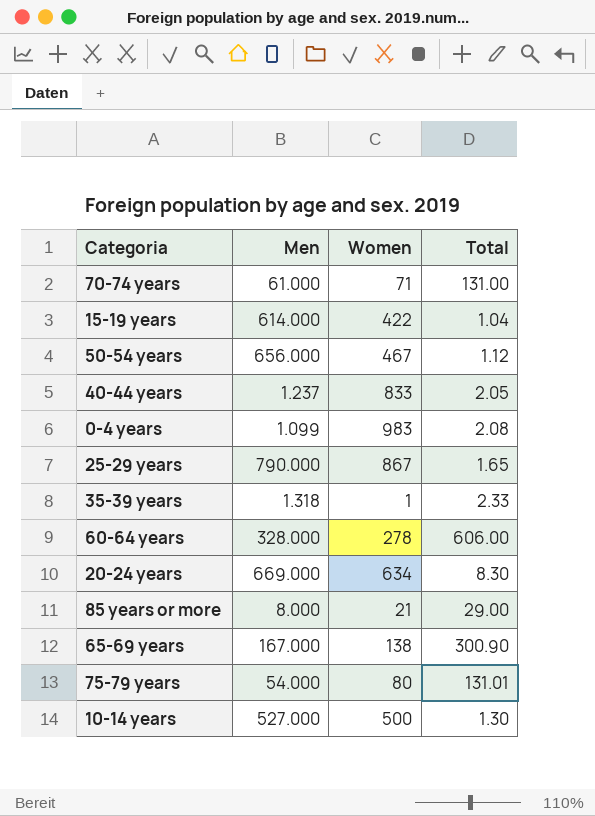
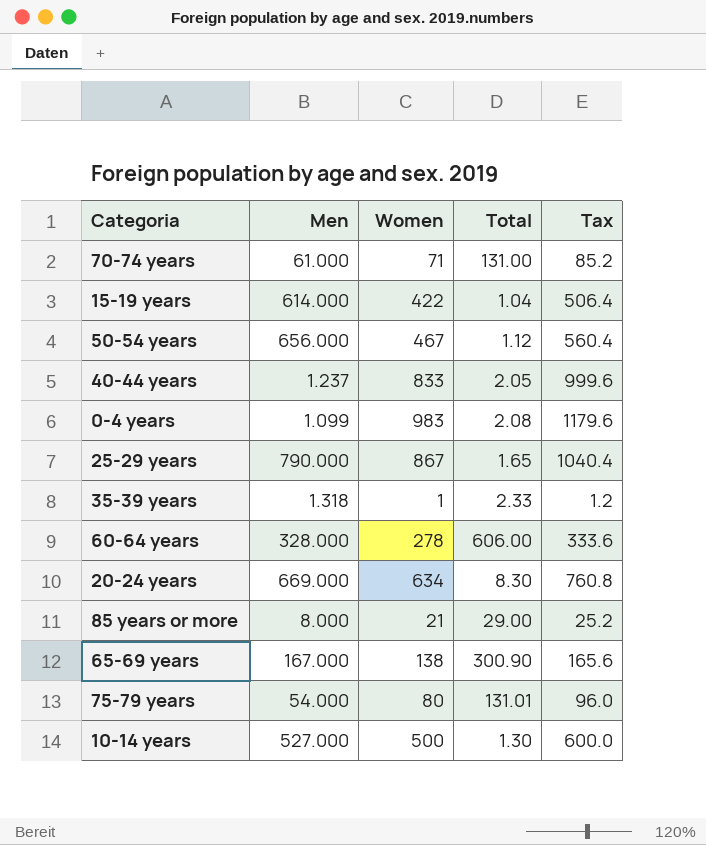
column Tax | formula: none -> [Women] * 1.2

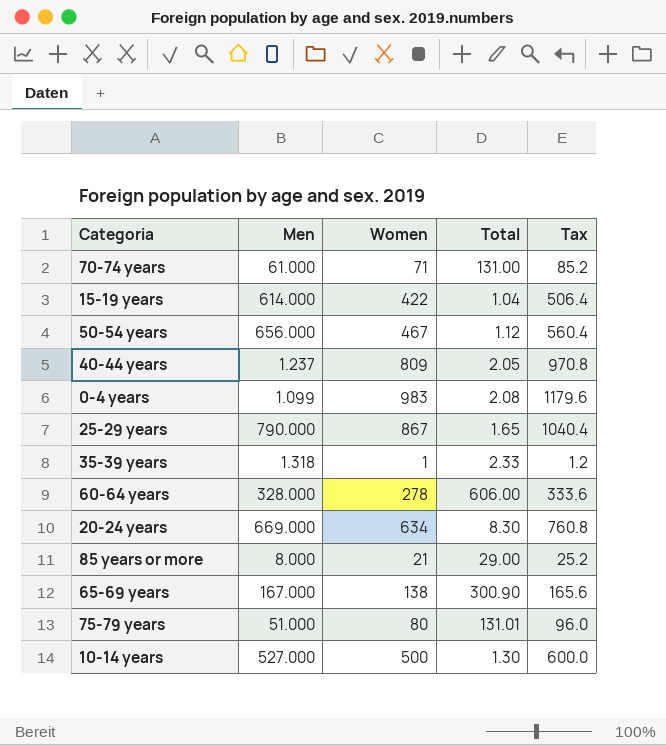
40-44 years | Women: 833 -> 809
40-44 years | Tax: 999.6 -> 970.8
75-79 years | Men: 54.000 -> 51.000

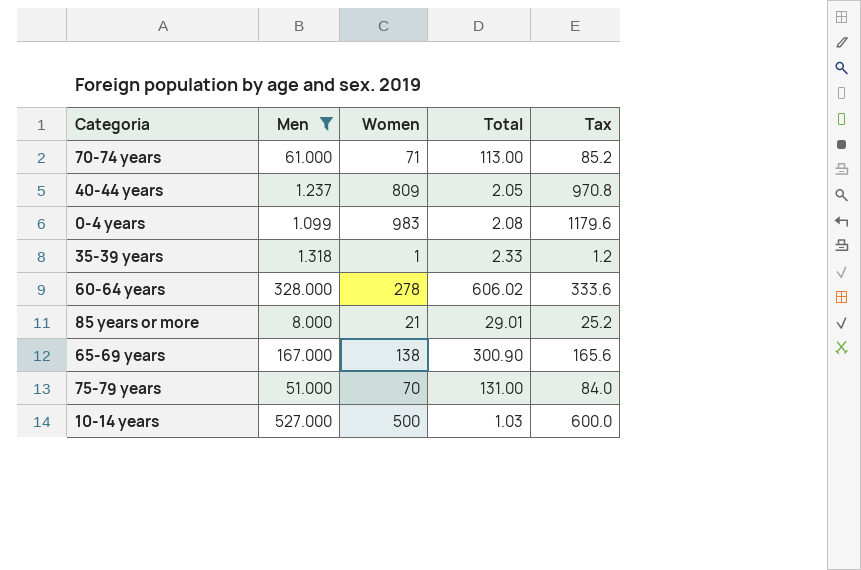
filter: none -> Men <= 527.000
70-74 years | Total: 131.00 -> 113.00
60-64 years | Total: 606.00 -> 606.02
85 years or more | Total: 29.00 -> 29.01
75-79 years | Women: 80 -> 70
75-79 years | Total: 131.01 -> 131.00
75-79 years | Tax: 96.0 -> 84.0
10-14 years | Total: 1.30 -> 1.03

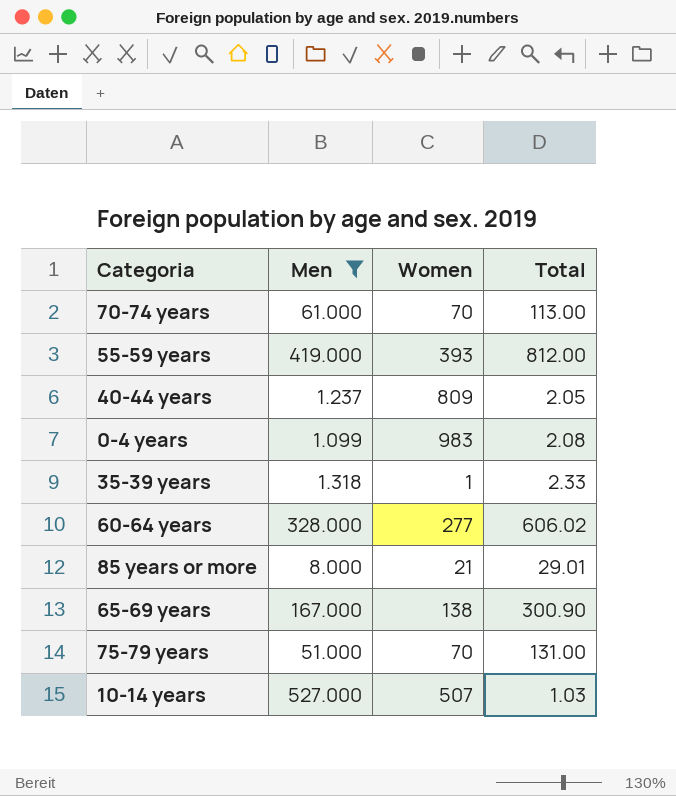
column Tax | formula: [Women] * 1.2 -> none
70-74 years | Women: 71 -> 70
row 55-59 years: none -> 419.000 | 393 | 812.00
60-64 years | Women: 278 -> 277
10-14 years | Women: 500 -> 507

